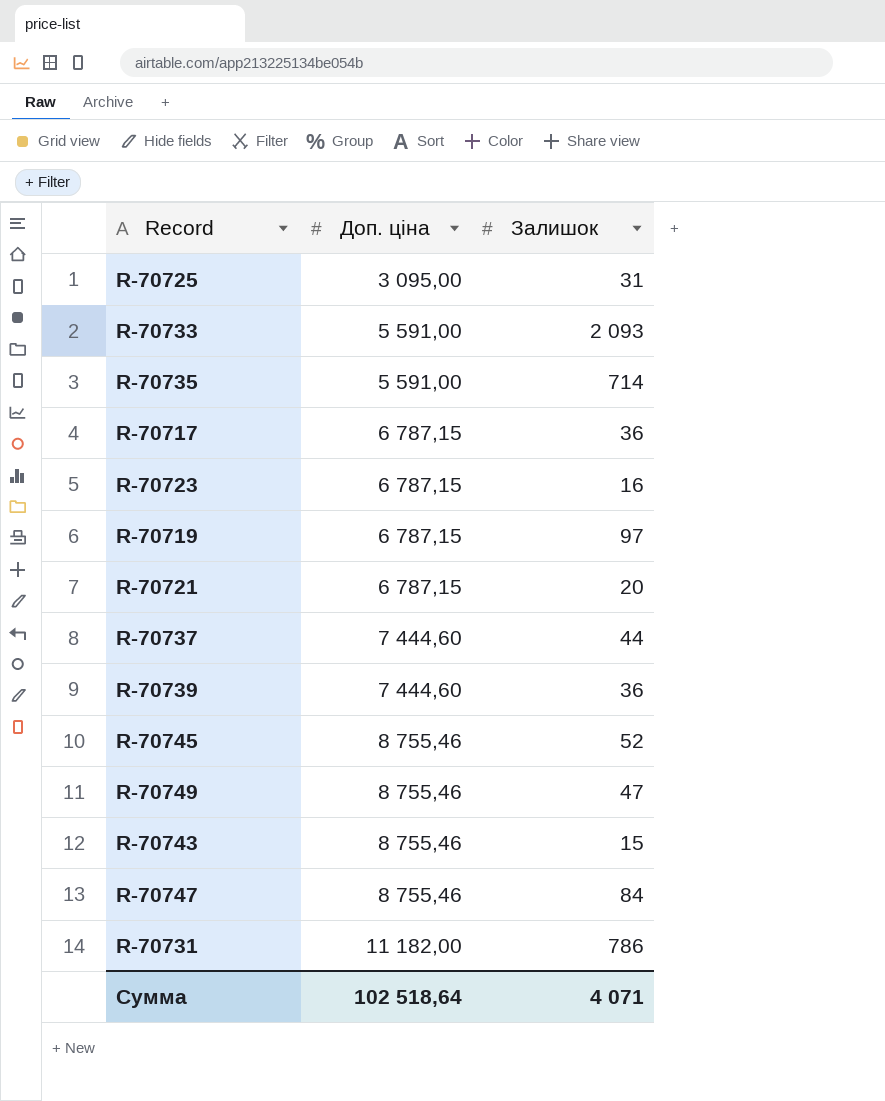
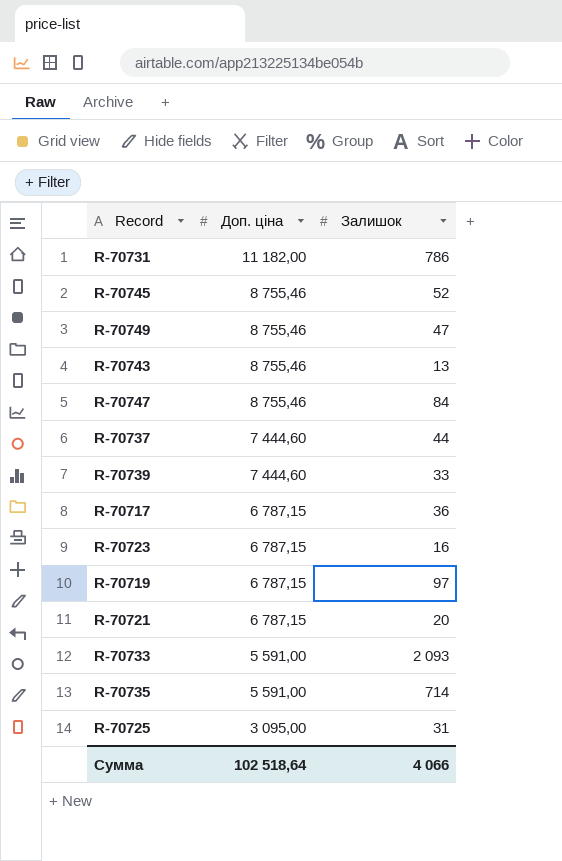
row order: Доп. ціна ascending -> Доп. ціна descending
R-70743 | Залишок: 15 -> 13
R-70739 | Залишок: 36 -> 33
Сумма | Залишок: 4 071 -> 4 066

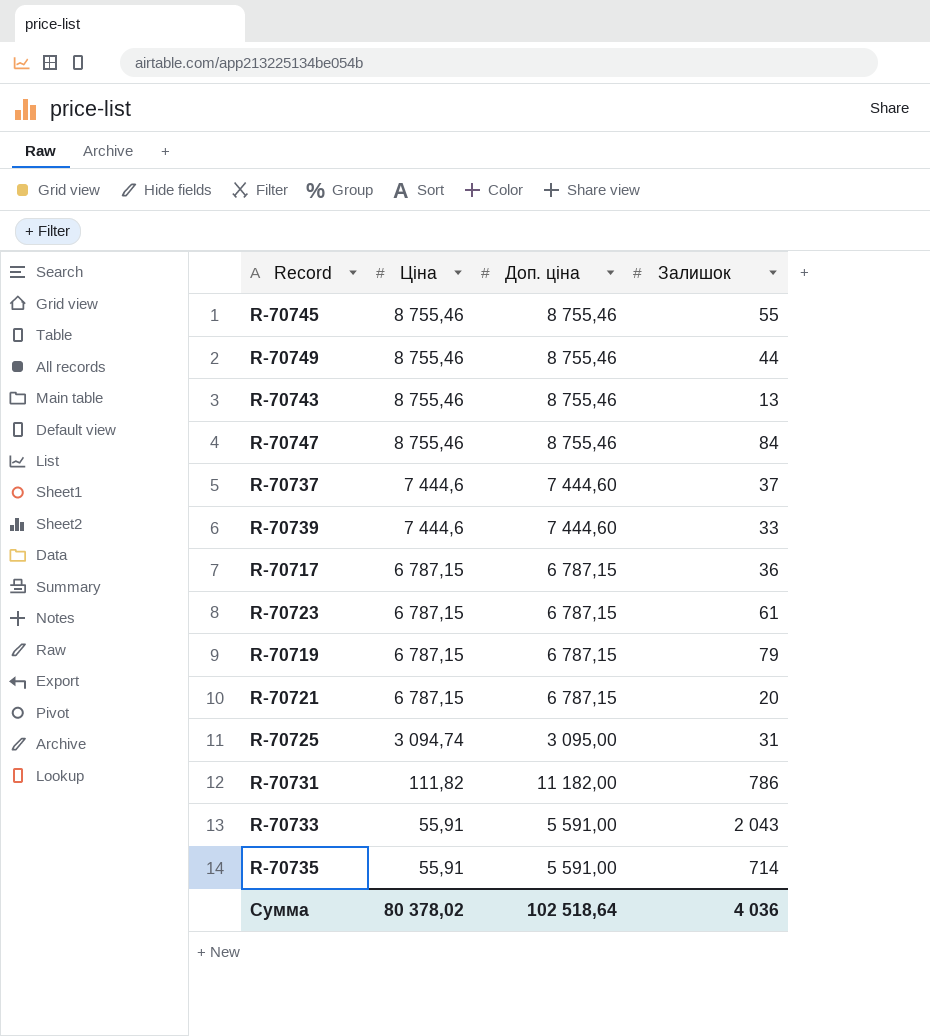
row order: Доп. ціна descending -> Ціна descending
column Ціна | position: none -> 2
R-70745 | Залишок: 52 -> 55
R-70749 | Залишок: 47 -> 44
R-70737 | Залишок: 44 -> 37
R-70723 | Залишок: 16 -> 61
R-70719 | Залишок: 97 -> 79
R-70733 | Залишок: 2 093 -> 2 043
Сумма | Залишок: 4 066 -> 4 036

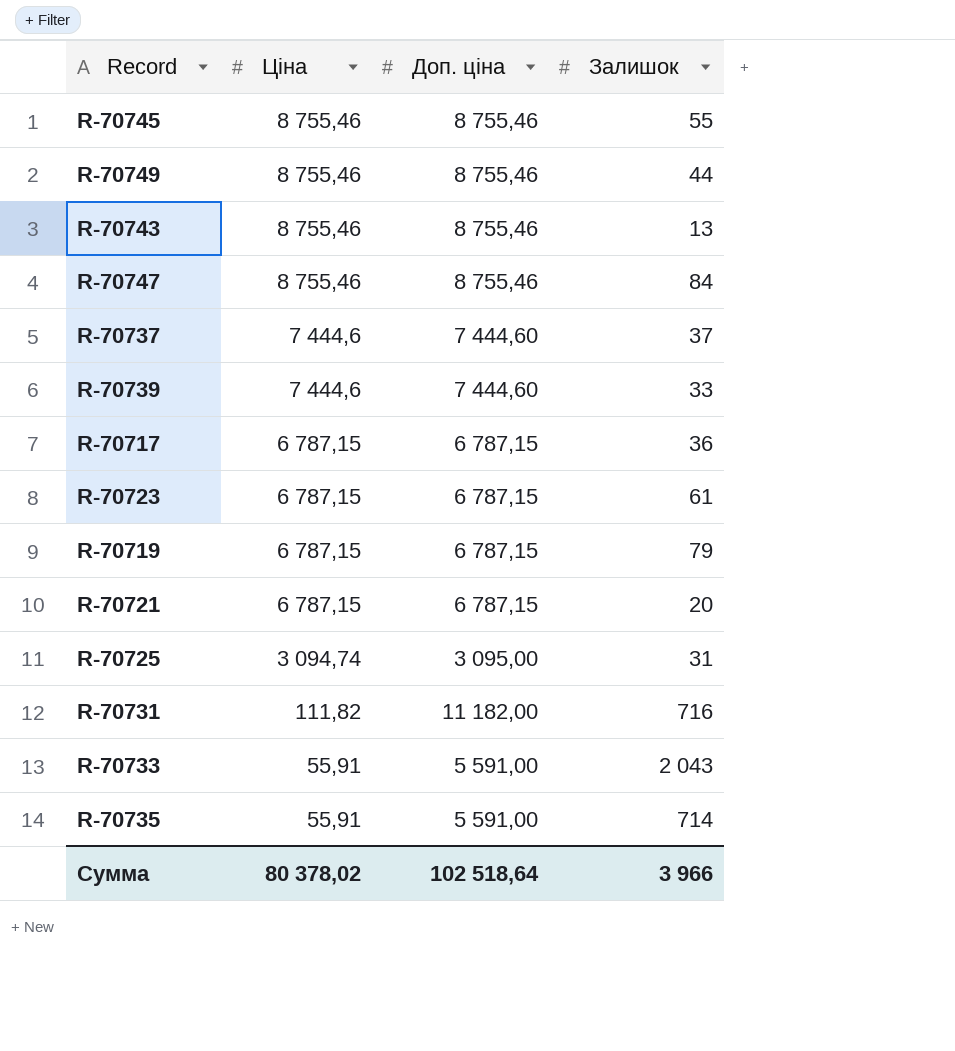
R-70731 | Залишок: 786 -> 716
Сумма | Залишок: 4 036 -> 3 966

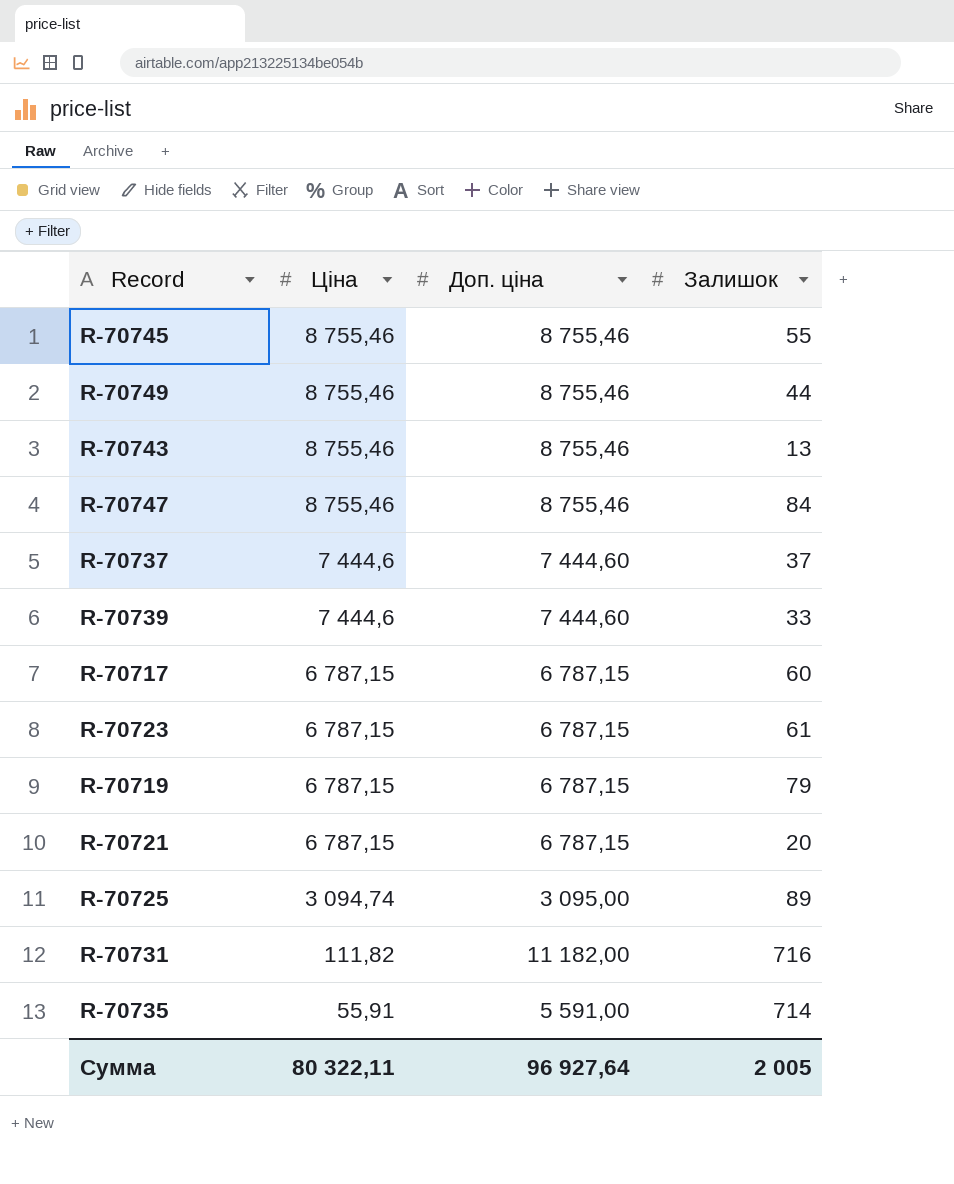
row R-70733: 55,91 | 5 591,00 | 2 043 -> none
R-70717 | Залишок: 36 -> 60
R-70725 | Залишок: 31 -> 89
Сумма | Ціна: 80 378,02 -> 80 322,11
Сумма | Доп. ціна: 102 518,64 -> 96 927,64
Сумма | Залишок: 3 966 -> 2 005

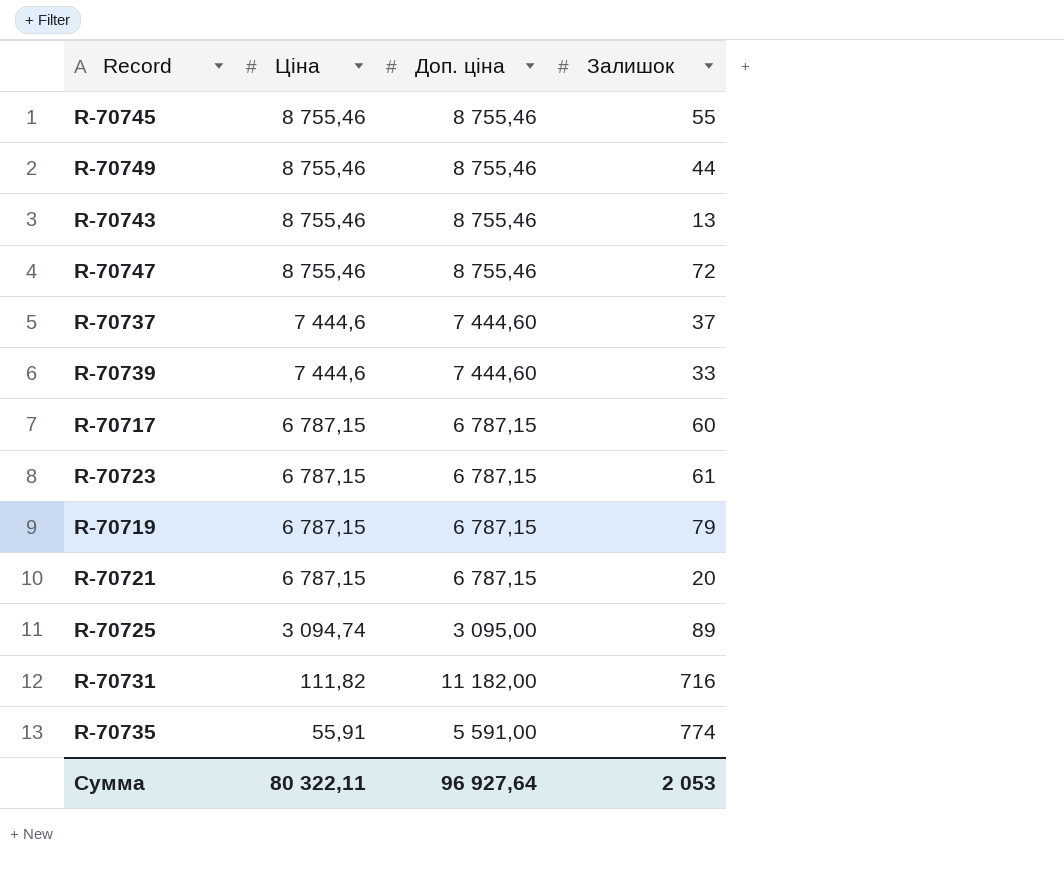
R-70747 | Залишок: 84 -> 72
R-70735 | Залишок: 714 -> 774
Сумма | Залишок: 2 005 -> 2 053

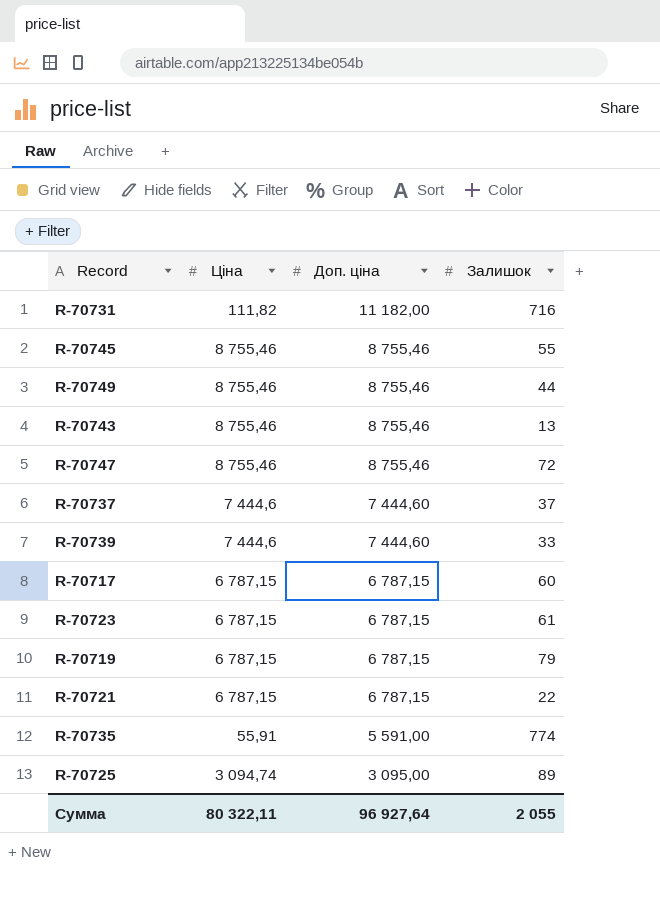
row order: Ціна descending -> Доп. ціна descending
R-70721 | Залишок: 20 -> 22
Сумма | Залишок: 2 053 -> 2 055

